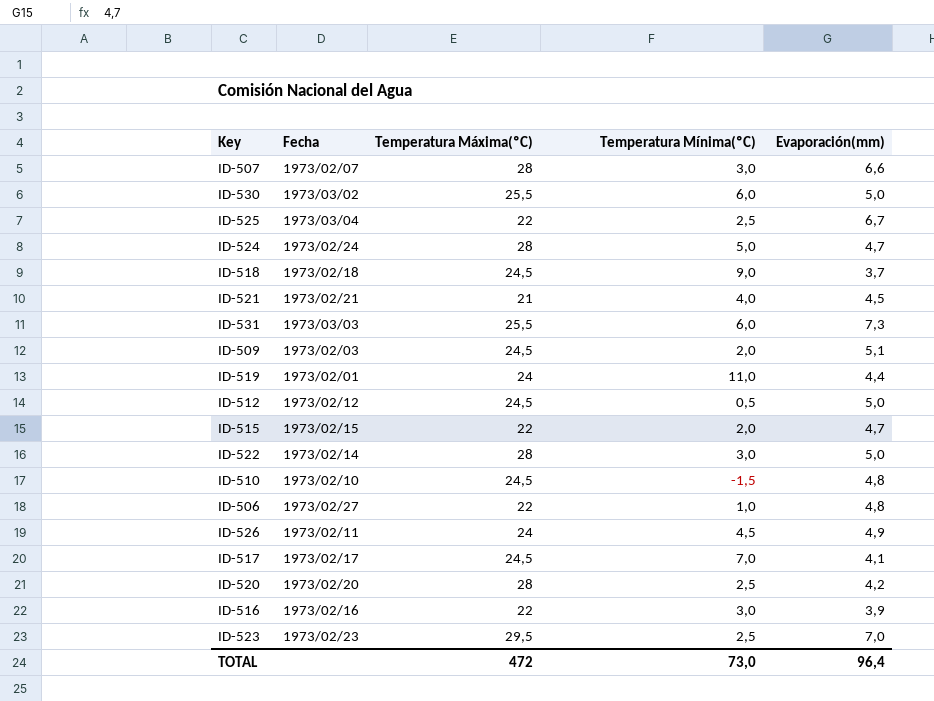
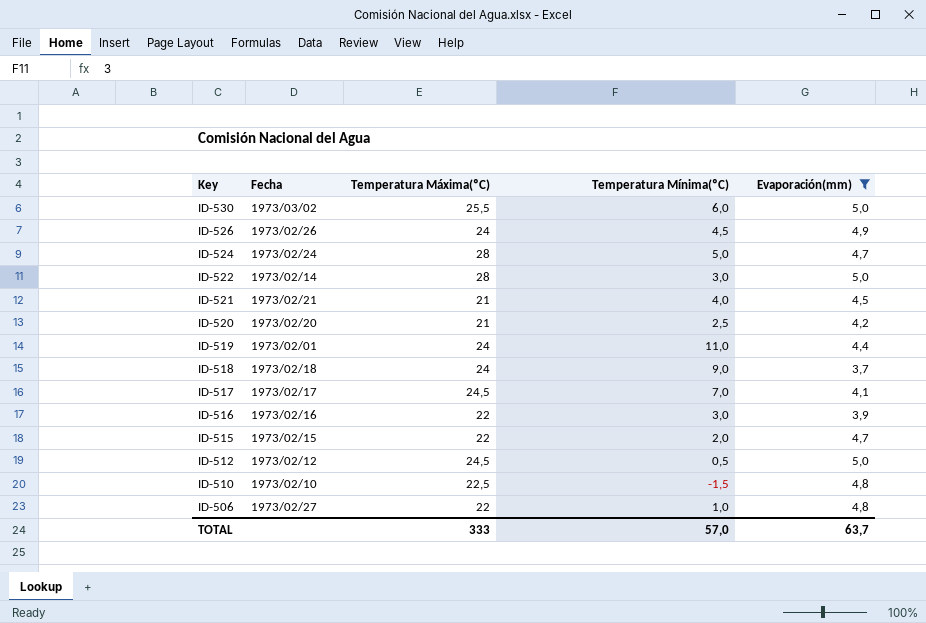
filter: none -> Evaporación(mm) <= 5,0
row order: none -> Key descending
ID-526 | Fecha: 1973/02/11 -> 1973/02/26
ID-520 | Temperatura Máxima(ºC): 28 -> 21
ID-518 | Temperatura Máxima(ºC): 24,5 -> 24
ID-510 | Temperatura Máxima(ºC): 24,5 -> 22,5
TOTAL | Temperatura Máxima(ºC): 472 -> 333
TOTAL | Temperatura Mínima(ºC): 73,0 -> 57,0
TOTAL | Evaporación(mm): 96,4 -> 63,7

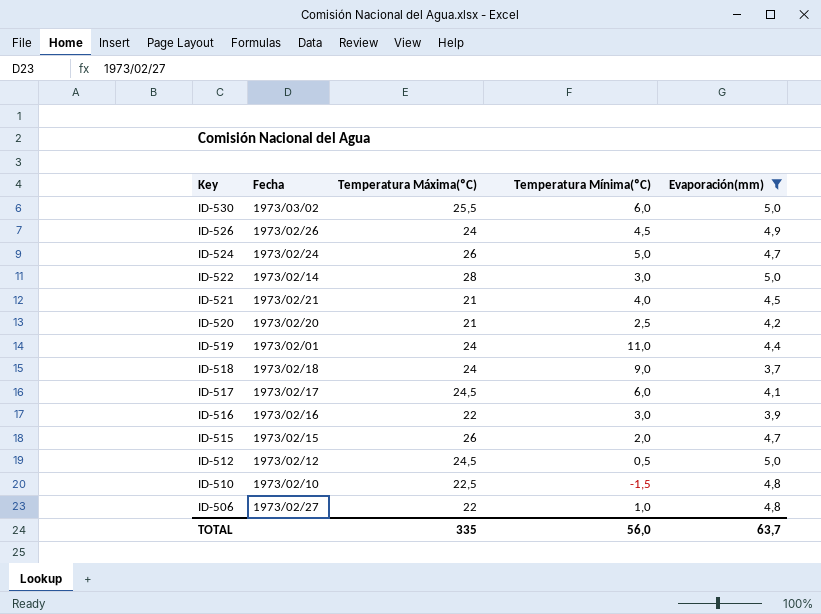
ID-524 | Temperatura Máxima(ºC): 28 -> 26
ID-517 | Temperatura Mínima(ºC): 7,0 -> 6,0
ID-515 | Temperatura Máxima(ºC): 22 -> 26
TOTAL | Temperatura Máxima(ºC): 333 -> 335
TOTAL | Temperatura Mínima(ºC): 57,0 -> 56,0

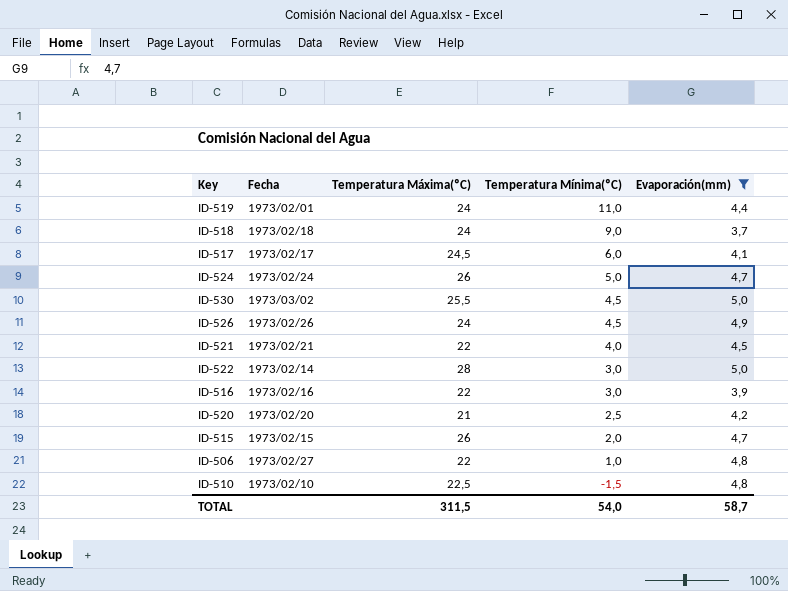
row order: Key descending -> Temperatura Mínima(ºC) descending
row ID-512: 1973/02/12 | 24,5 | 0,5 | 5,0 -> none
ID-530 | Temperatura Mínima(ºC): 6,0 -> 4,5
ID-521 | Temperatura Máxima(ºC): 21 -> 22
TOTAL | Temperatura Máxima(ºC): 335 -> 311,5
TOTAL | Temperatura Mínima(ºC): 56,0 -> 54,0
TOTAL | Evaporación(mm): 63,7 -> 58,7

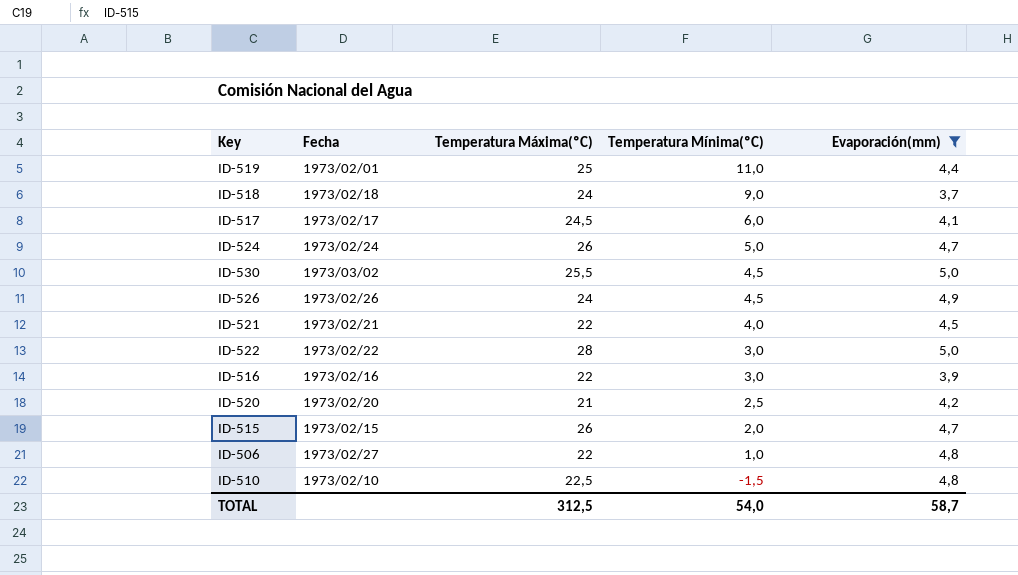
ID-519 | Temperatura Máxima(ºC): 24 -> 25
ID-522 | Fecha: 1973/02/14 -> 1973/02/22
TOTAL | Temperatura Máxima(ºC): 311,5 -> 312,5

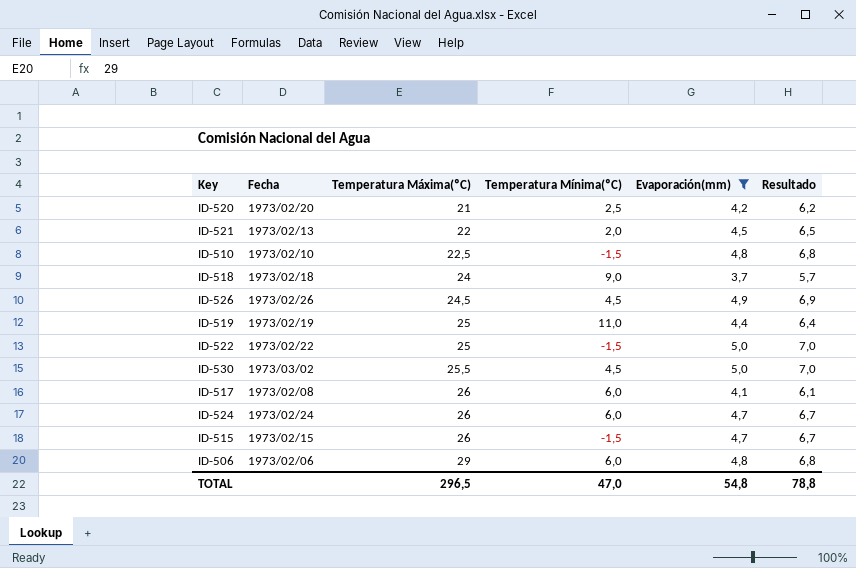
row order: Temperatura Mínima(ºC) descending -> Temperatura Máxima(ºC) ascending
column Resultado | formula: none -> [Evaporación(mm)] + 2
row ID-516: 1973/02/16 | 22 | 3,0 | 3,9 -> none
ID-521 | Fecha: 1973/02/21 -> 1973/02/13
ID-521 | Temperatura Mínima(ºC): 4,0 -> 2,0
ID-526 | Temperatura Máxima(ºC): 24 -> 24,5
ID-519 | Fecha: 1973/02/01 -> 1973/02/19
ID-522 | Temperatura Máxima(ºC): 28 -> 25
ID-522 | Temperatura Mínima(ºC): 3,0 -> -1,5
ID-517 | Fecha: 1973/02/17 -> 1973/02/08
ID-517 | Temperatura Máxima(ºC): 24,5 -> 26
ID-524 | Temperatura Mínima(ºC): 5,0 -> 6,0
ID-515 | Temperatura Mínima(ºC): 2,0 -> -1,5
ID-506 | Fecha: 1973/02/27 -> 1973/02/06
ID-506 | Temperatura Máxima(ºC): 22 -> 29
ID-506 | Temperatura Mínima(ºC): 1,0 -> 6,0
TOTAL | Temperatura Máxima(ºC): 312,5 -> 296,5
TOTAL | Temperatura Mínima(ºC): 54,0 -> 47,0
TOTAL | Evaporación(mm): 58,7 -> 54,8

